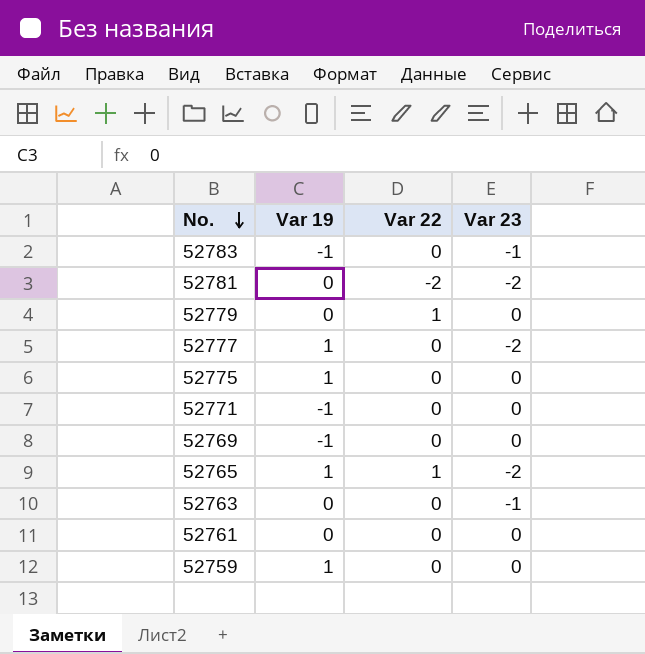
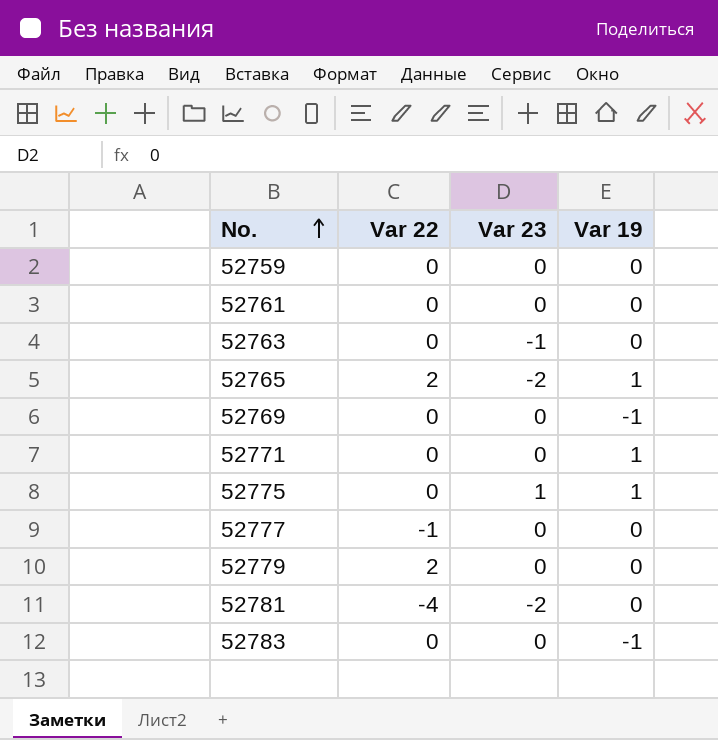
row order: No. descending -> No. ascending
column Var 19 | position: 2 -> 4
52759 | Var 19: 1 -> 0
52765 | Var 22: 1 -> 2
52771 | Var 19: -1 -> 1
52775 | Var 23: 0 -> 1
52777 | Var 22: 0 -> -1
52777 | Var 23: -2 -> 0
52777 | Var 19: 1 -> 0
52779 | Var 22: 1 -> 2
52781 | Var 22: -2 -> -4
52783 | Var 23: -1 -> 0

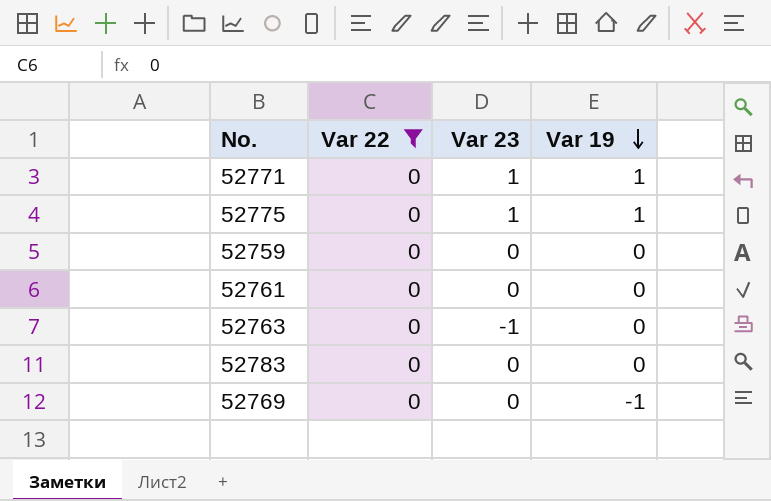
filter: none -> Var 22 = 0
row order: No. ascending -> Var 19 descending
52771 | Var 23: 0 -> 1
52783 | Var 19: -1 -> 0

